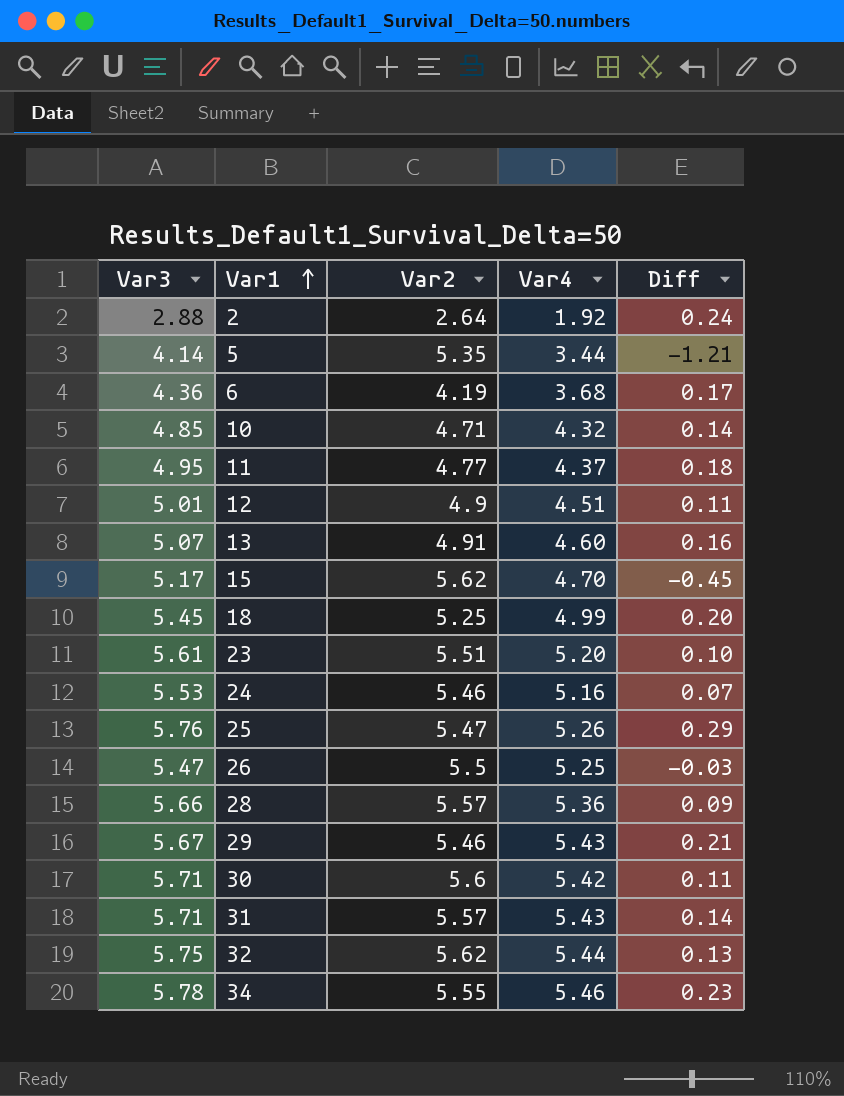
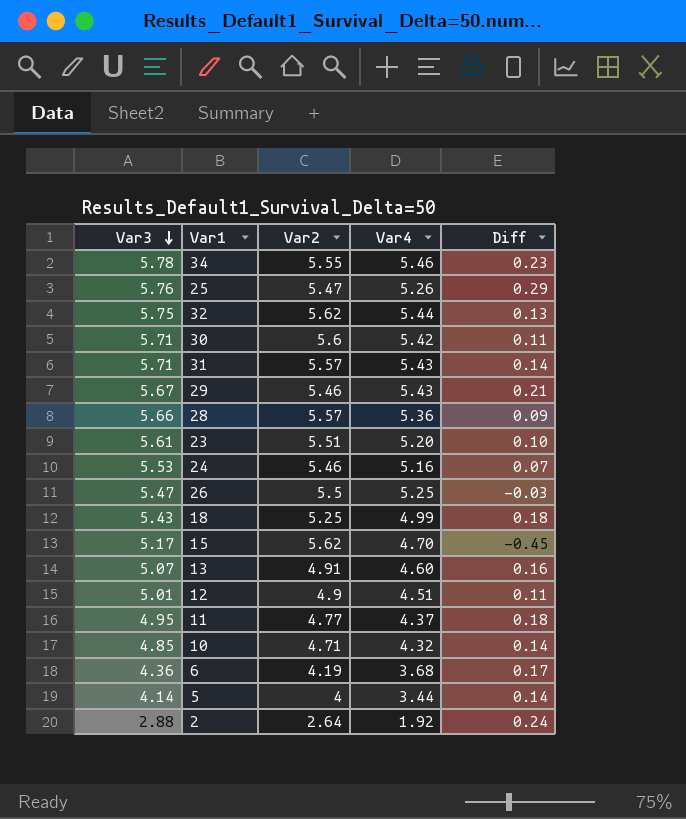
row order: Var1 ascending -> Var3 descending
18 | Var3: 5.45 -> 5.43
18 | Diff: 0.20 -> 0.18
5 | Var2: 5.35 -> 4
5 | Diff: -1.21 -> 0.14

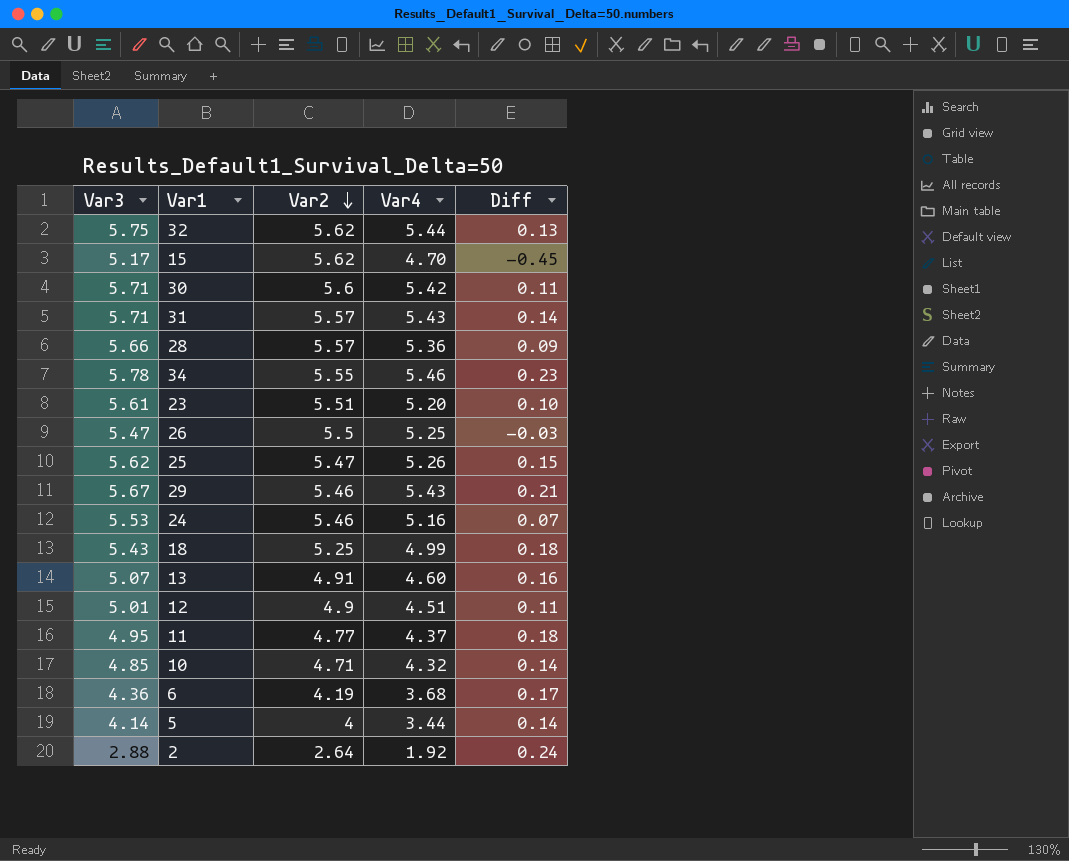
row order: Var3 descending -> Var2 descending
25 | Var3: 5.76 -> 5.62
25 | Diff: 0.29 -> 0.15

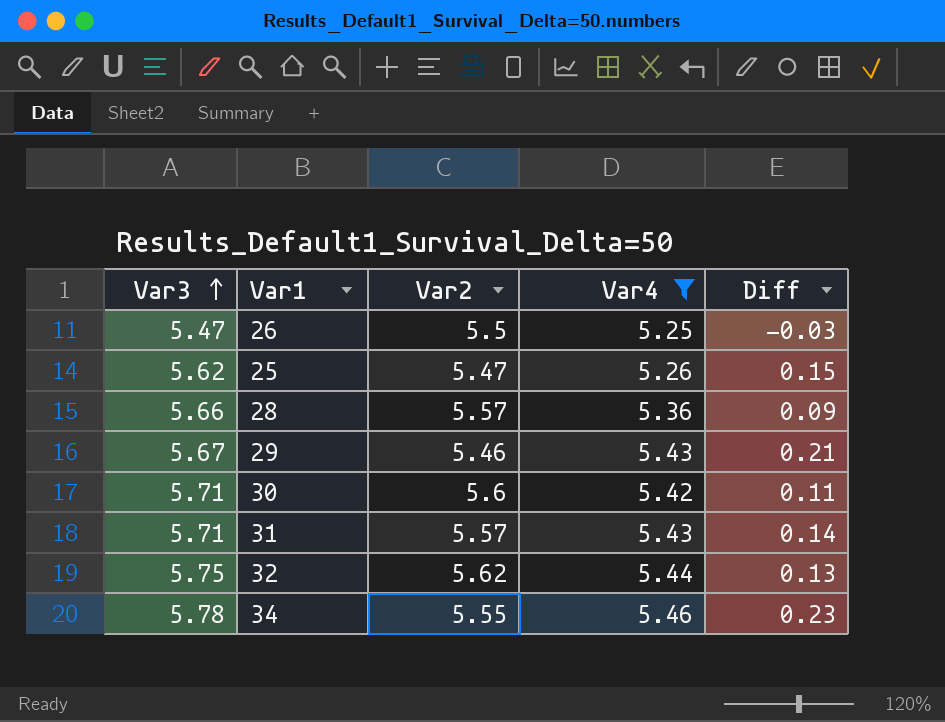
filter: none -> Var4 >= 5.25
row order: Var2 descending -> Var3 ascending

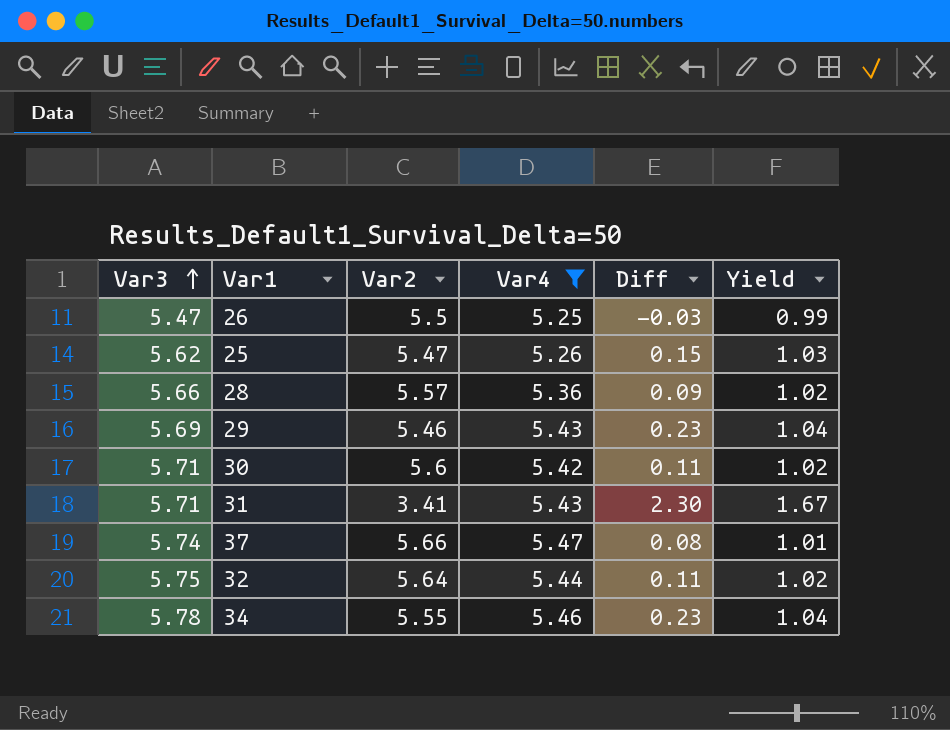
column Yield | formula: none -> [Var3] / [Var2]
29 | Var3: 5.67 -> 5.69
29 | Diff: 0.21 -> 0.23
31 | Var2: 5.57 -> 3.41
31 | Diff: 0.14 -> 2.30
row 37: none -> 5.74 | 5.66 | 5.47 | 0.08 | 1.01
32 | Var2: 5.62 -> 5.64
32 | Diff: 0.13 -> 0.11

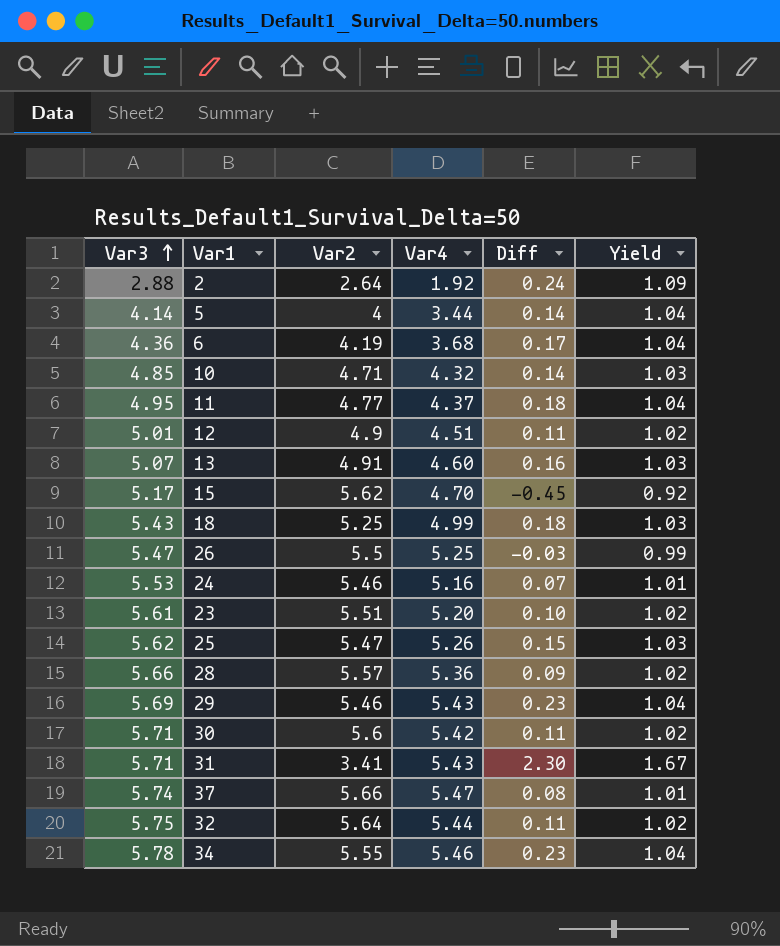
filter: Var4 >= 5.25 -> none

